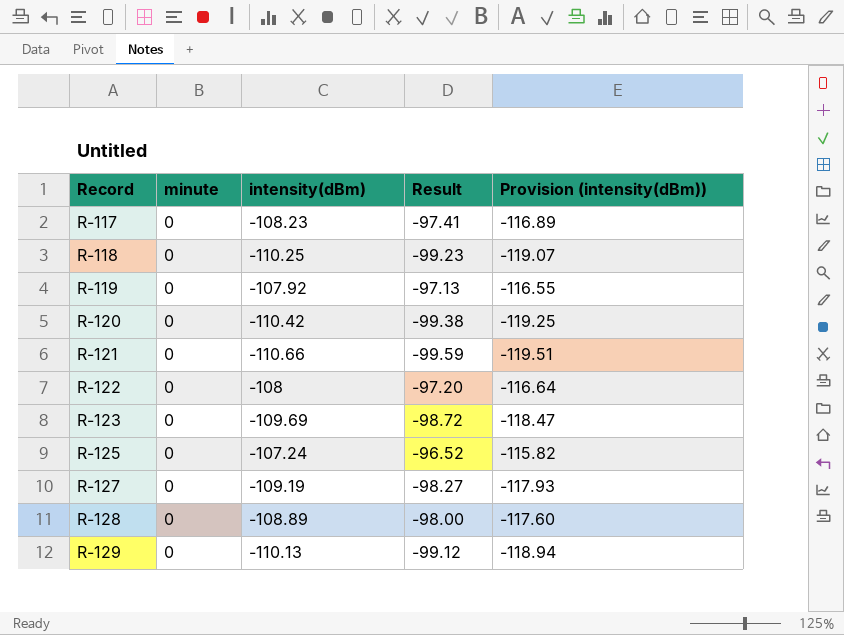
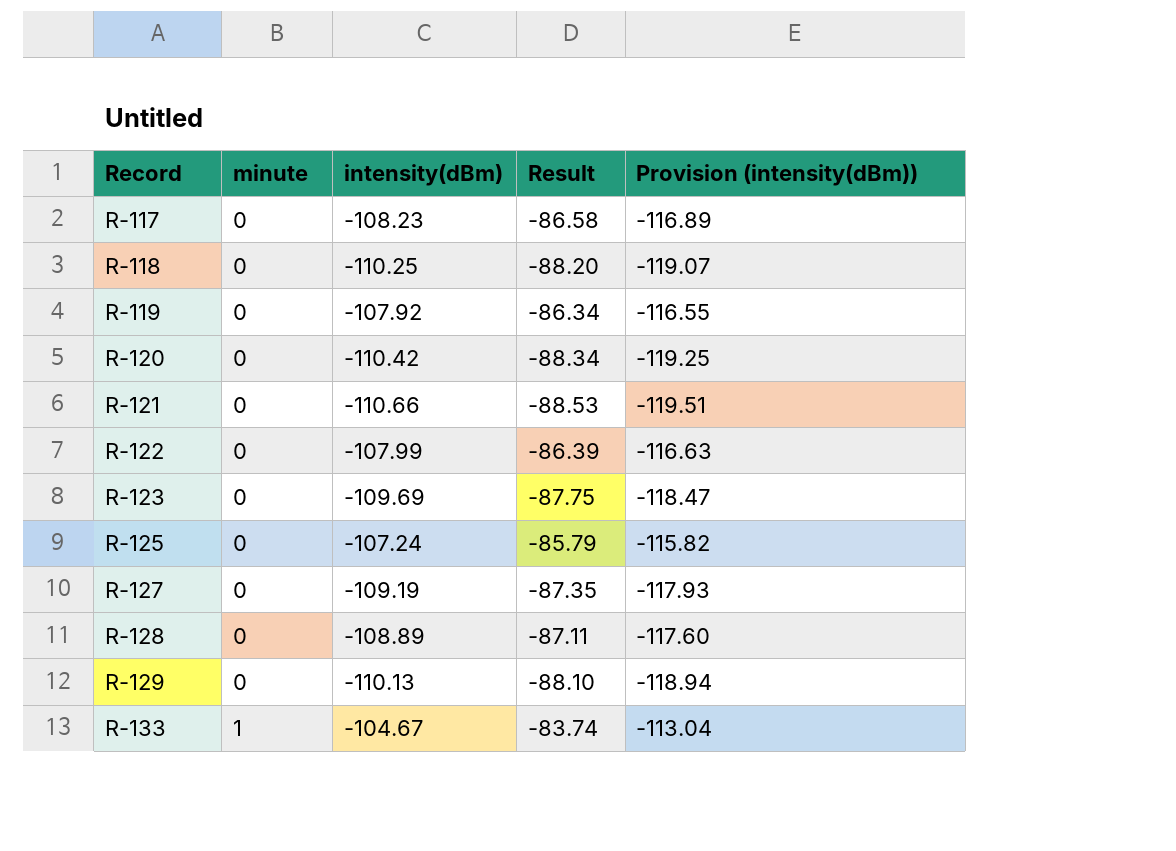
column Result | formula: [intensity(dBm)] * 0.9 -> [intensity(dBm)] * 0.8
R-122 | intensity(dBm): -108 -> -107.99
R-122 | Provision (intensity(dBm)): -116.64 -> -116.63
row R-133: none -> 1 | -104.67 | -83.74 | -113.04

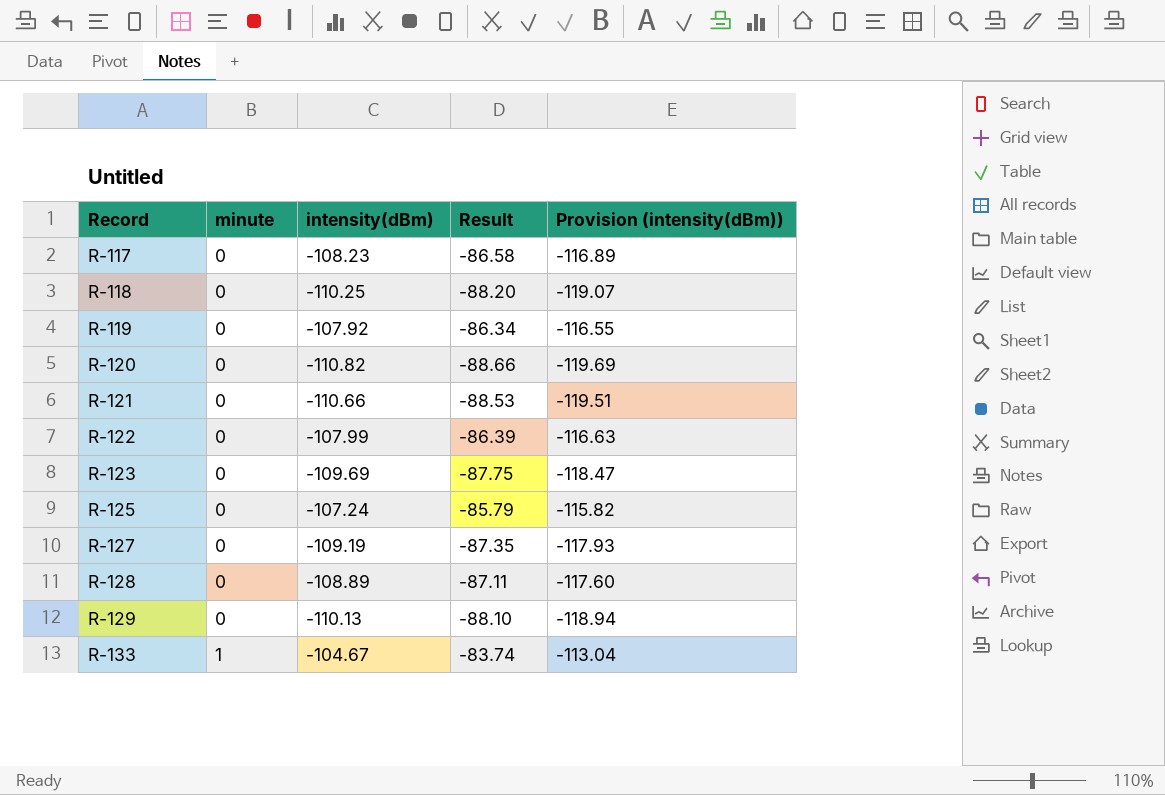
R-120 | intensity(dBm): -110.42 -> -110.82
R-120 | Result: -88.34 -> -88.66
R-120 | Provision (intensity(dBm)): -119.25 -> -119.69

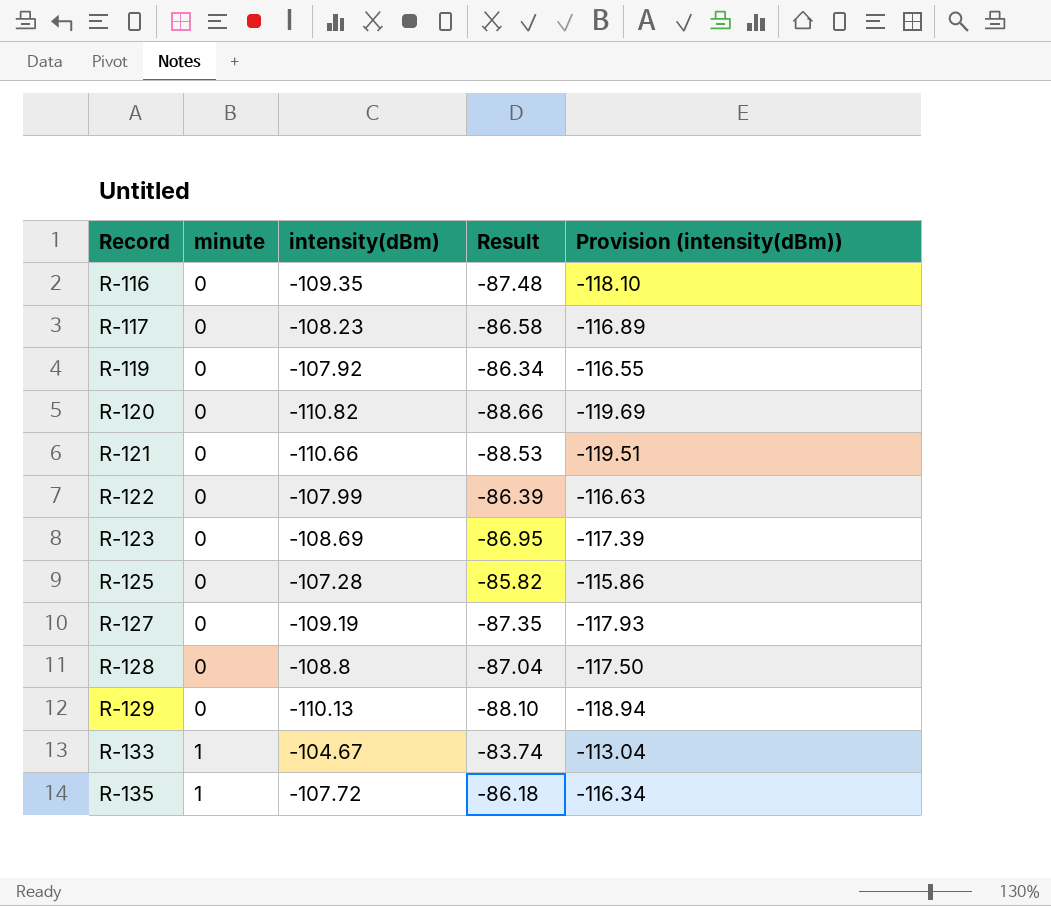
row R-118: 0 | -110.25 | -88.20 | -119.07 -> none
row R-116: none -> 0 | -109.35 | -87.48 | -118.10
R-123 | intensity(dBm): -109.69 -> -108.69
R-123 | Result: -87.75 -> -86.95
R-123 | Provision (intensity(dBm)): -118.47 -> -117.39
R-125 | intensity(dBm): -107.24 -> -107.28
R-125 | Result: -85.79 -> -85.82
R-125 | Provision (intensity(dBm)): -115.82 -> -115.86
R-128 | intensity(dBm): -108.89 -> -108.8
R-128 | Result: -87.11 -> -87.04
R-128 | Provision (intensity(dBm)): -117.60 -> -117.50
row R-135: none -> 1 | -107.72 | -86.18 | -116.34

